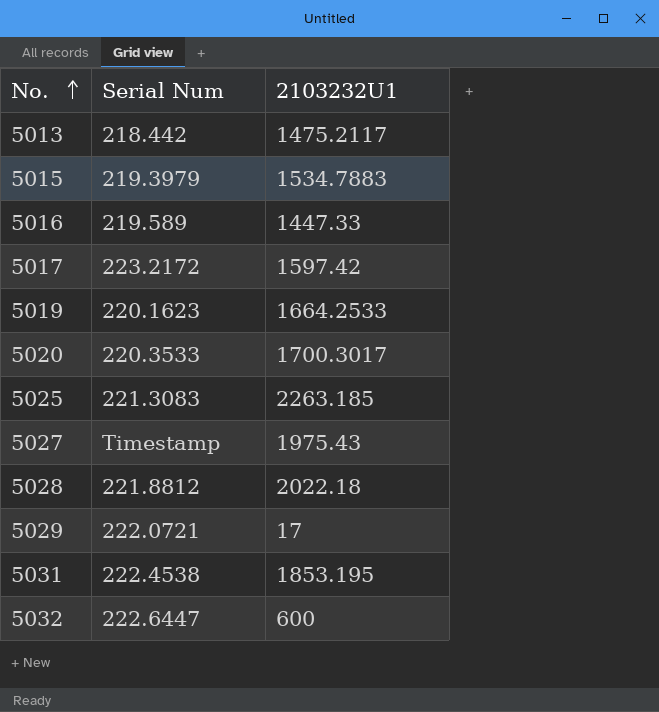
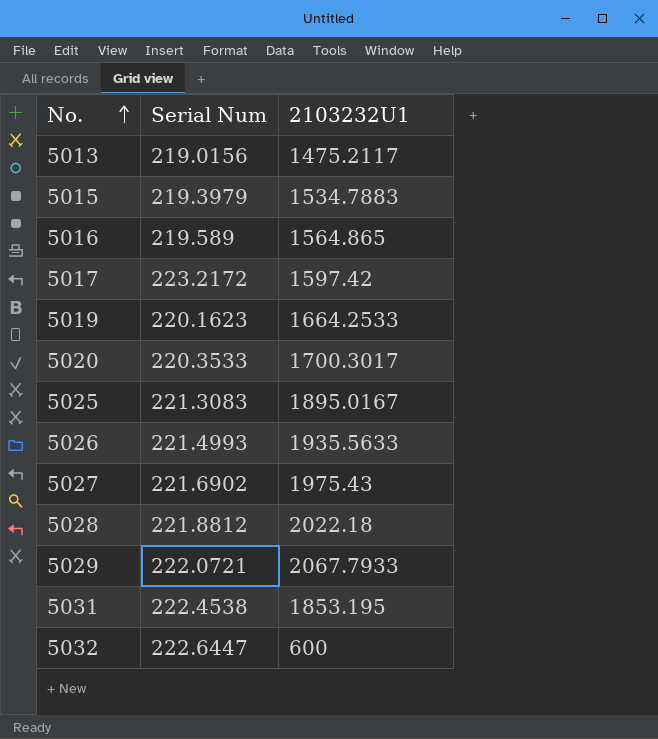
5013 | Serial Num: 218.442 -> 219.0156
5016 | 2103232U1: 1447.33 -> 1564.865
5025 | 2103232U1: 2263.185 -> 1895.0167
row 5026: none -> 221.4993 | 1935.5633
5027 | Serial Num: Timestamp -> 221.6902
5029 | 2103232U1: 17 -> 2067.7933

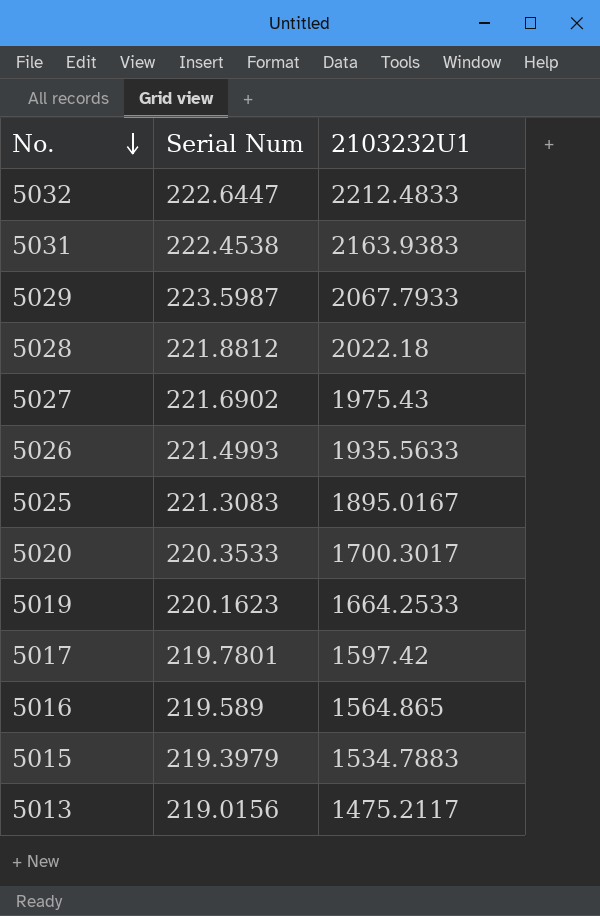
row order: No. ascending -> No. descending
5032 | 2103232U1: 600 -> 2212.4833
5031 | 2103232U1: 1853.195 -> 2163.9383
5029 | Serial Num: 222.0721 -> 223.5987
5017 | Serial Num: 223.2172 -> 219.7801

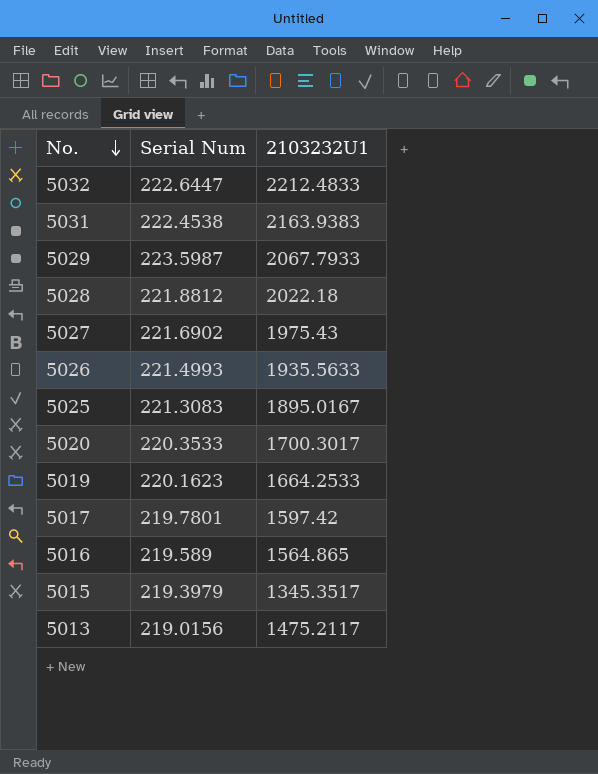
5015 | 2103232U1: 1534.7883 -> 1345.3517

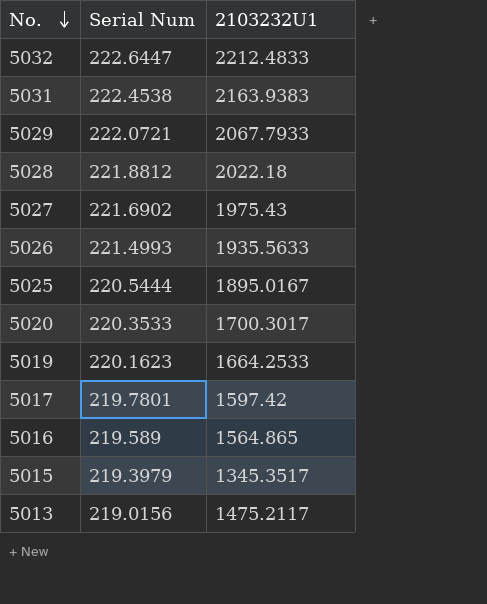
5029 | Serial Num: 223.5987 -> 222.0721
5025 | Serial Num: 221.3083 -> 220.5444

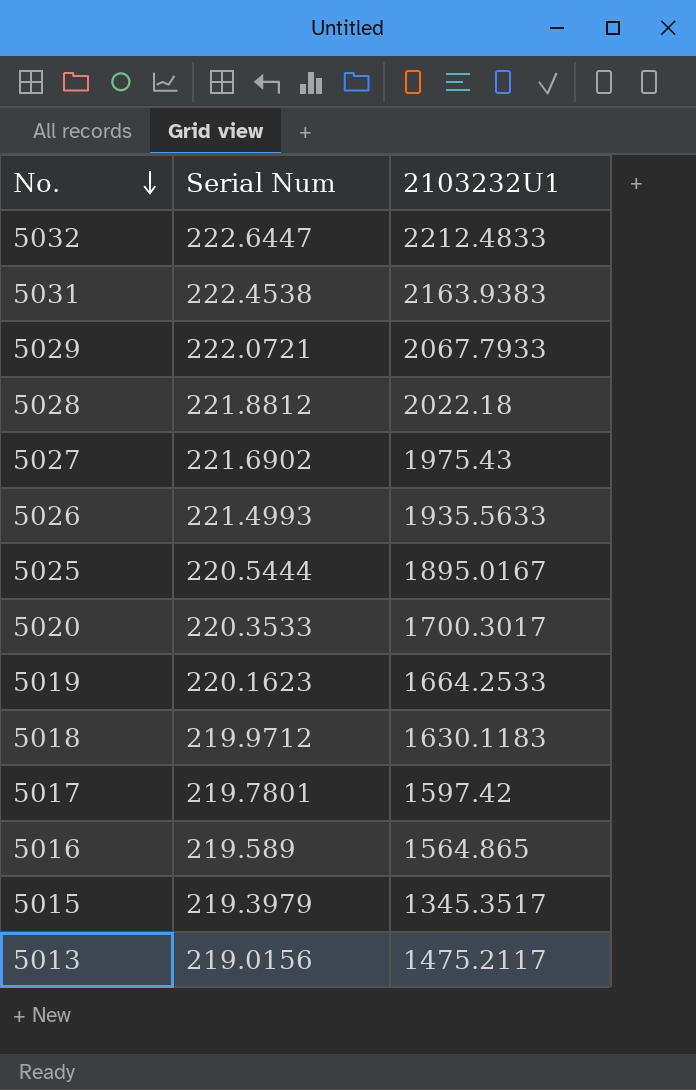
row 5018: none -> 219.9712 | 1630.1183

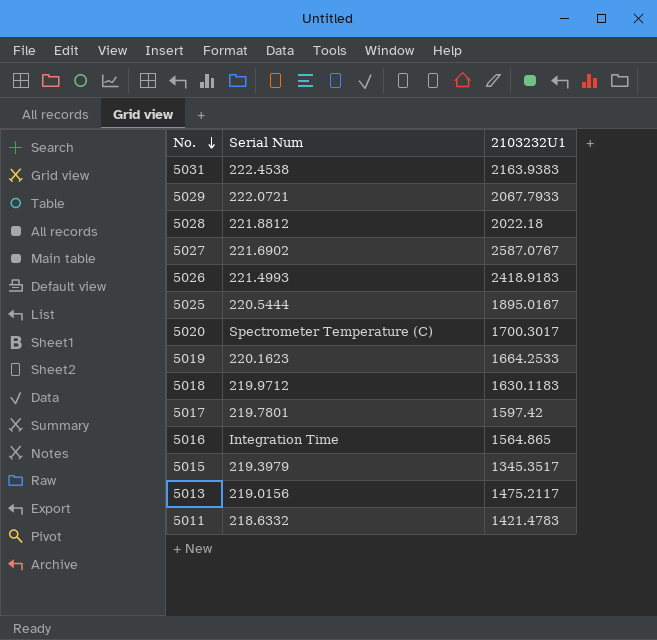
row 5032: 222.6447 | 2212.4833 -> none
5027 | 2103232U1: 1975.43 -> 2587.0767
5026 | 2103232U1: 1935.5633 -> 2418.9183
5020 | Serial Num: 220.3533 -> Spectrometer Temperature (C)
5016 | Serial Num: 219.589 -> Integration Time
row 5011: none -> 218.6332 | 1421.4783

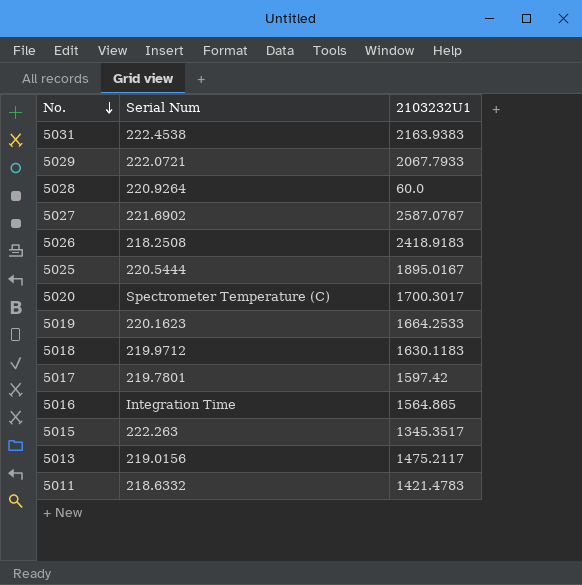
5028 | Serial Num: 221.8812 -> 220.9264
5028 | 2103232U1: 2022.18 -> 60.0
5026 | Serial Num: 221.4993 -> 218.2508
5015 | Serial Num: 219.3979 -> 222.263

